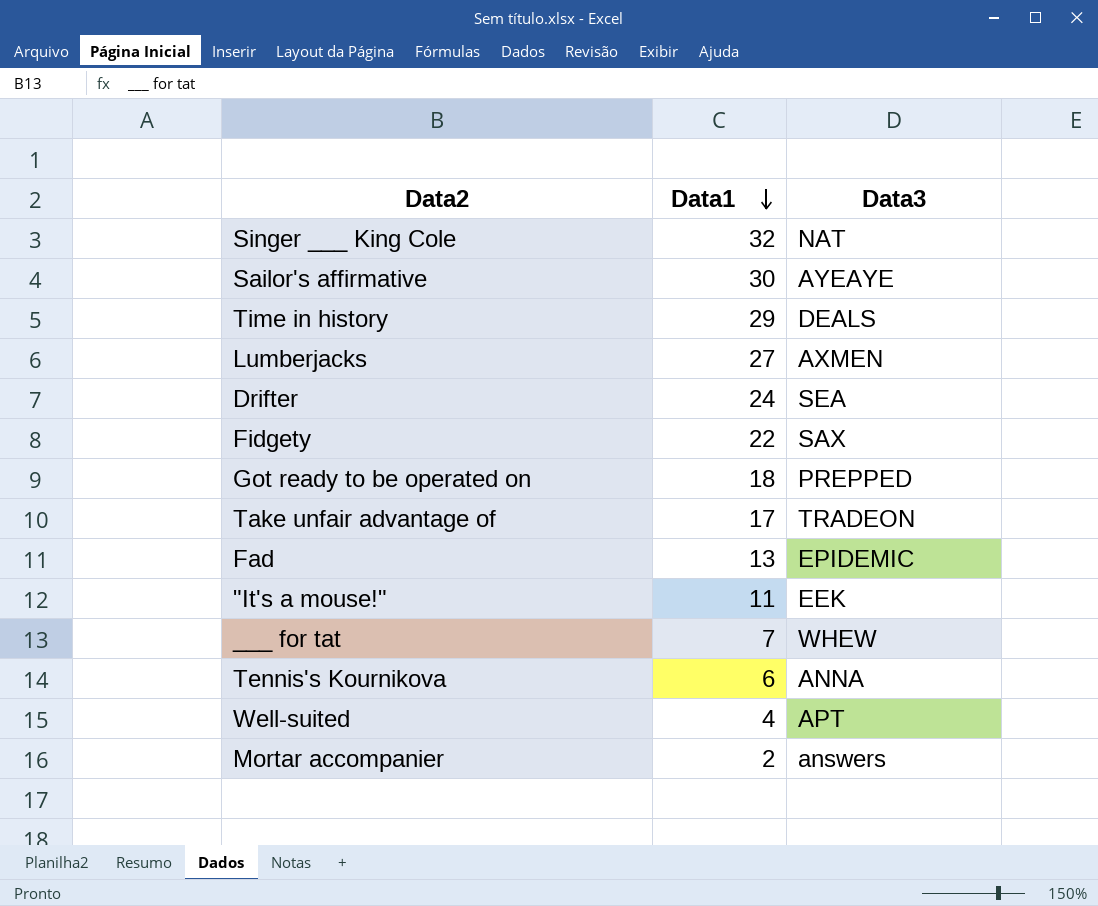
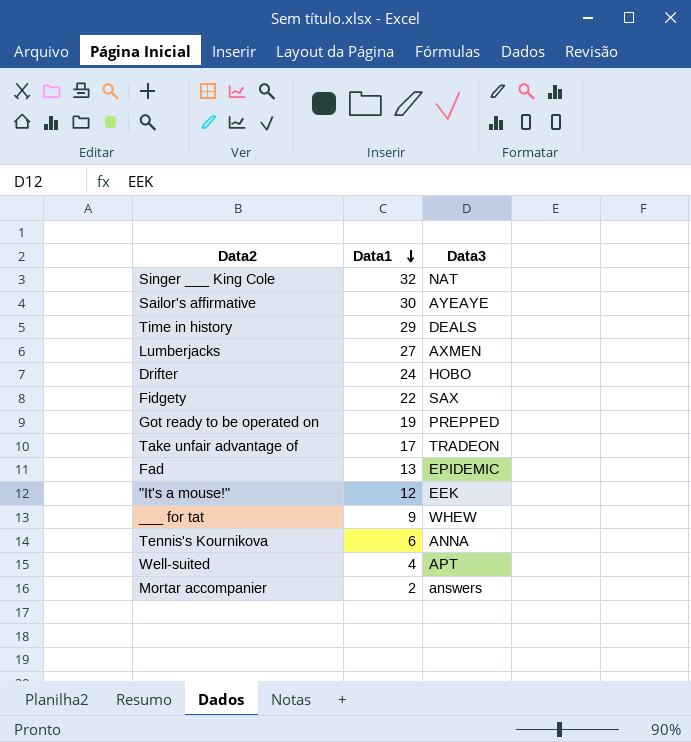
Drifter | Data3: SEA -> HOBO
Got ready to be operated on | Data1: 18 -> 19
"It's a mouse!" | Data1: 11 -> 12
___ for tat | Data1: 7 -> 9

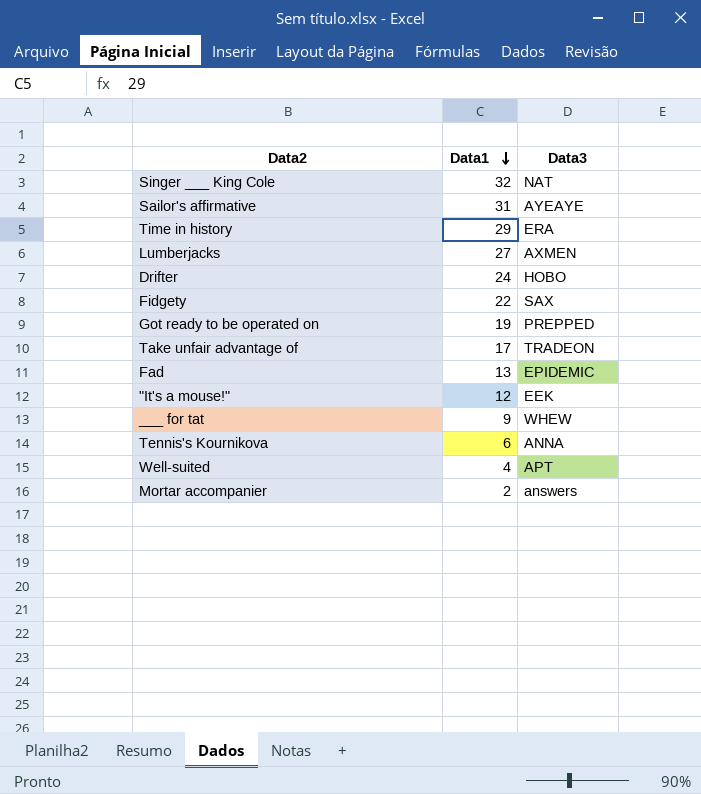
Sailor's affirmative | Data1: 30 -> 31
Time in history | Data3: DEALS -> ERA

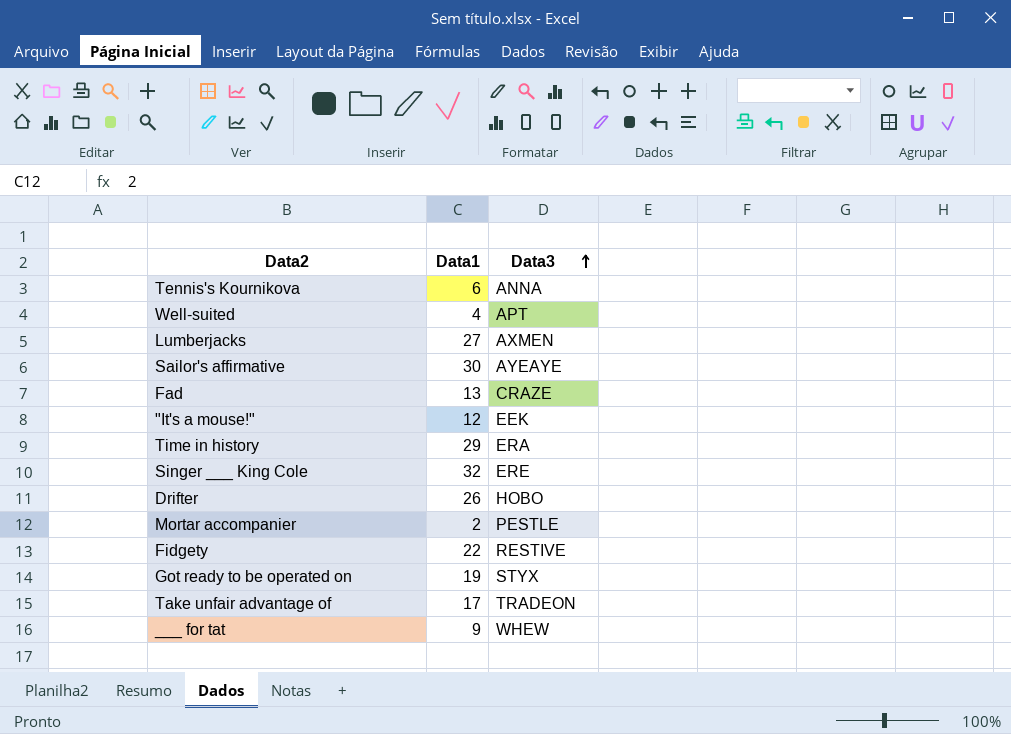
row order: Data1 descending -> Data3 ascending
Sailor's affirmative | Data1: 31 -> 30
Fad | Data3: EPIDEMIC -> CRAZE
Singer ___ King Cole | Data3: NAT -> ERE
Drifter | Data1: 24 -> 26
Mortar accompanier | Data3: answers -> PESTLE
Fidgety | Data3: SAX -> RESTIVE
Got ready to be operated on | Data3: PREPPED -> STYX

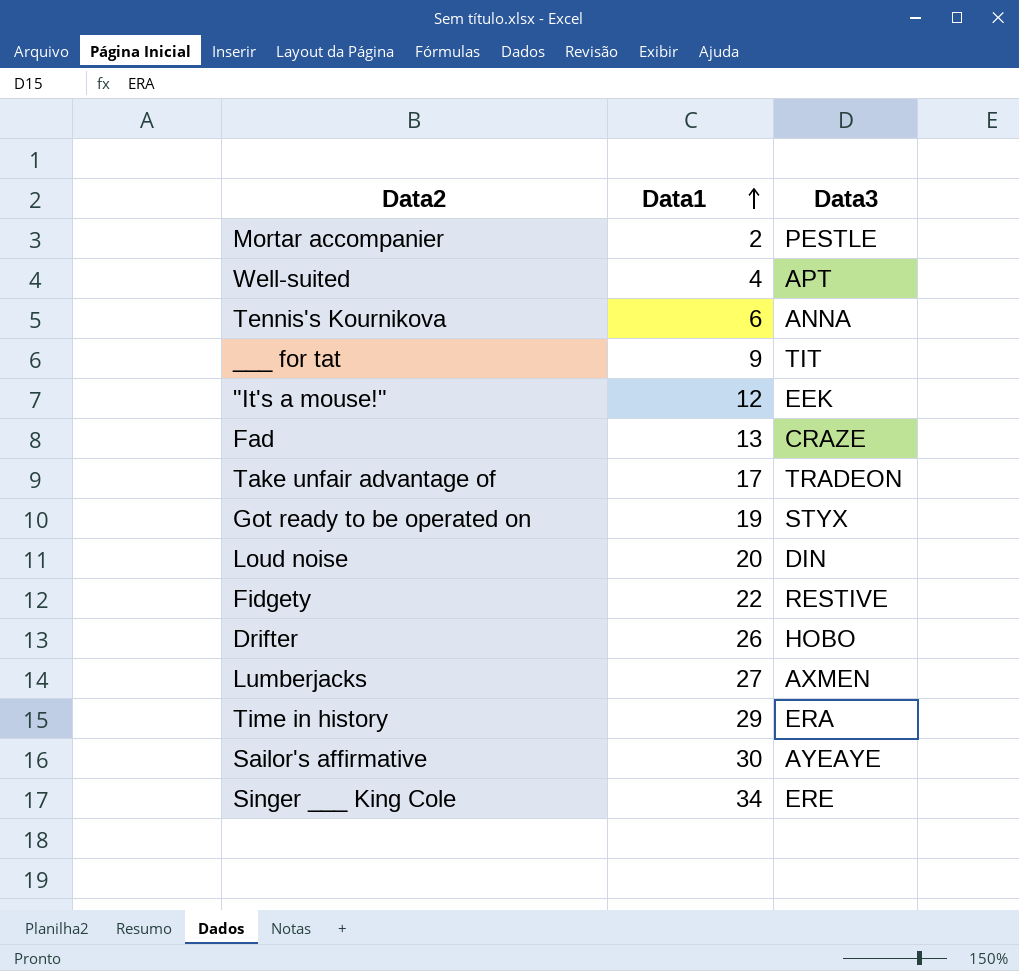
row order: Data3 ascending -> Data1 ascending
___ for tat | Data3: WHEW -> TIT
row Loud noise: none -> 20 | DIN
Singer ___ King Cole | Data1: 32 -> 34

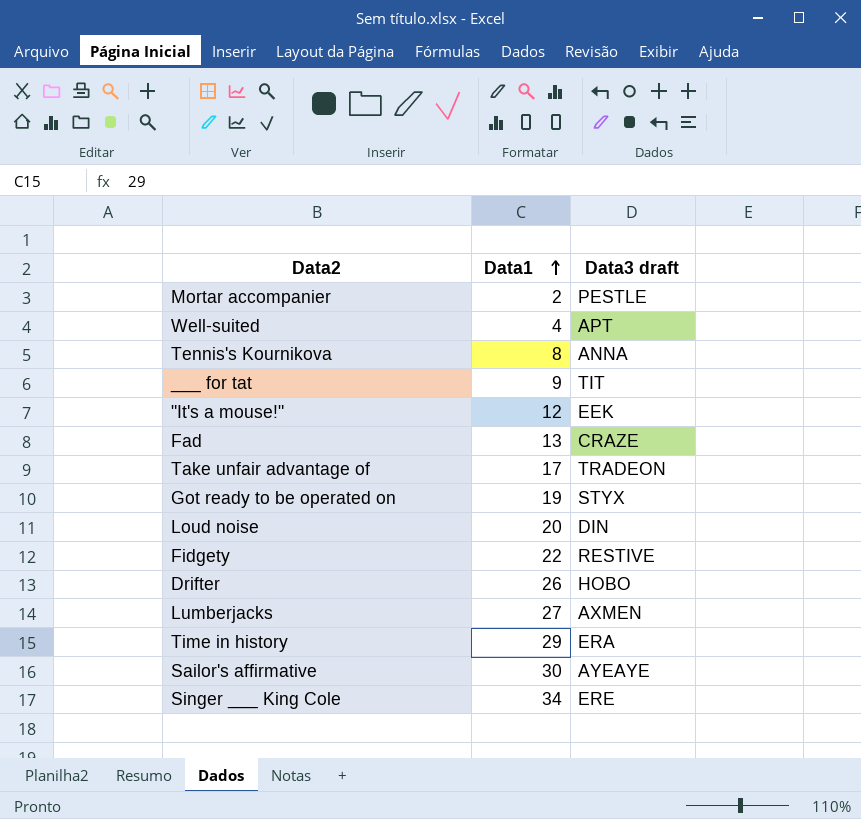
column name: Data3 -> Data3 draft
Tennis's Kournikova | Data1: 6 -> 8

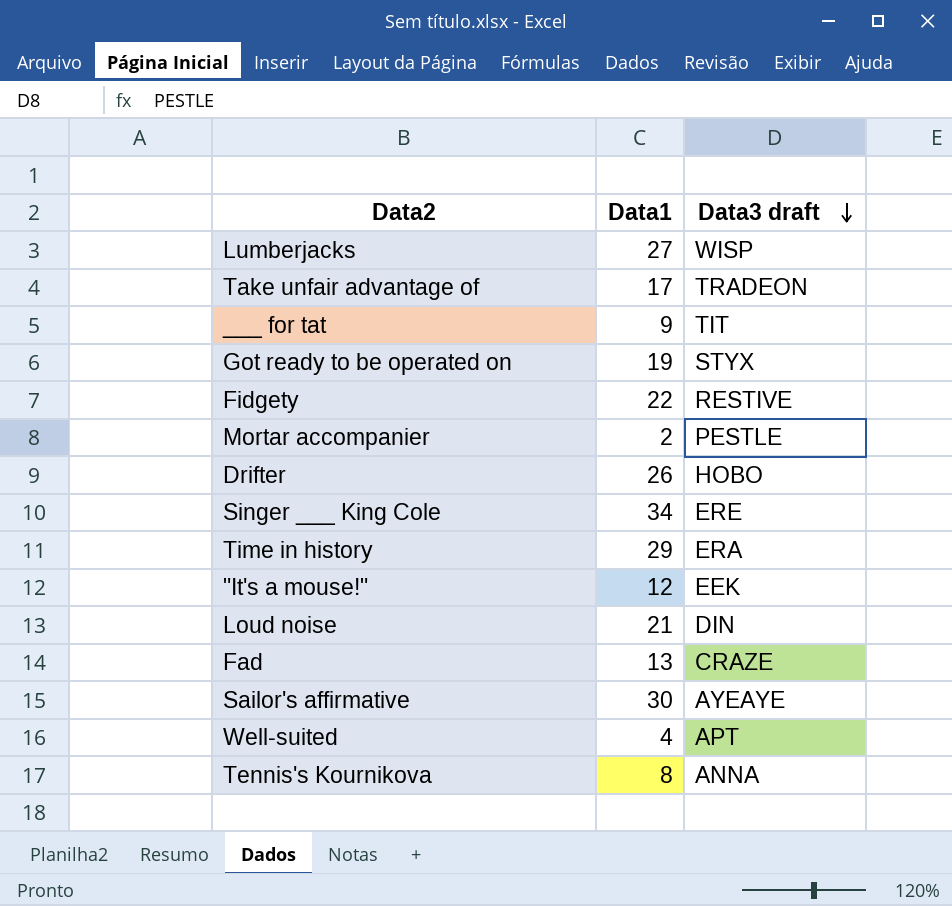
row order: Data1 ascending -> Data3 draft descending
Lumberjacks | Data3 draft: AXMEN -> WISP
Loud noise | Data1: 20 -> 21

